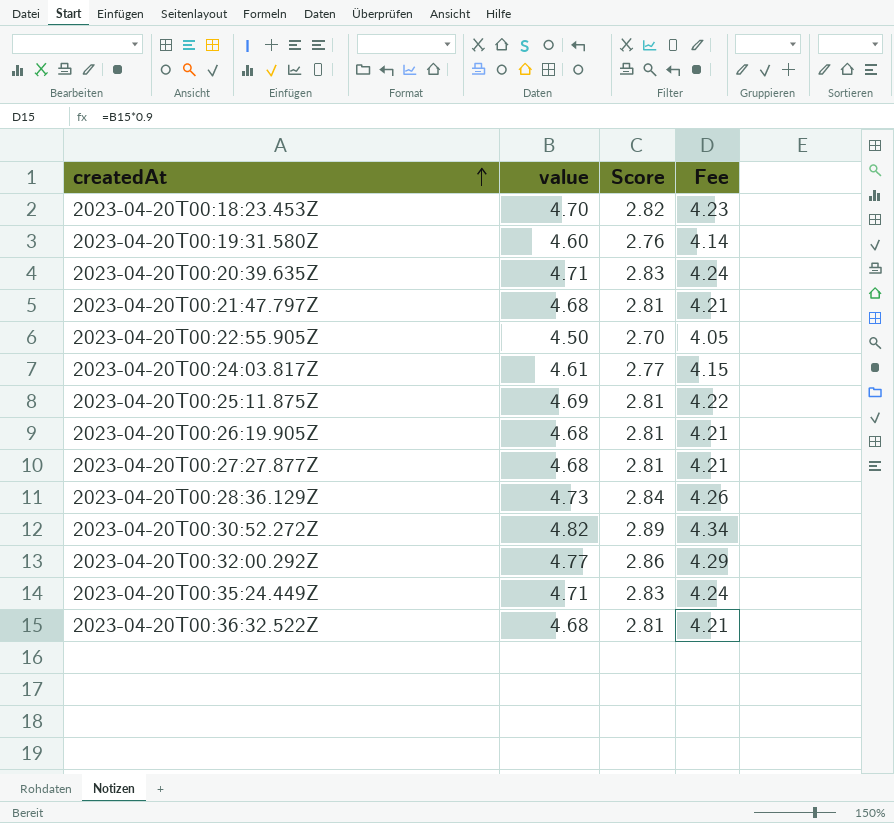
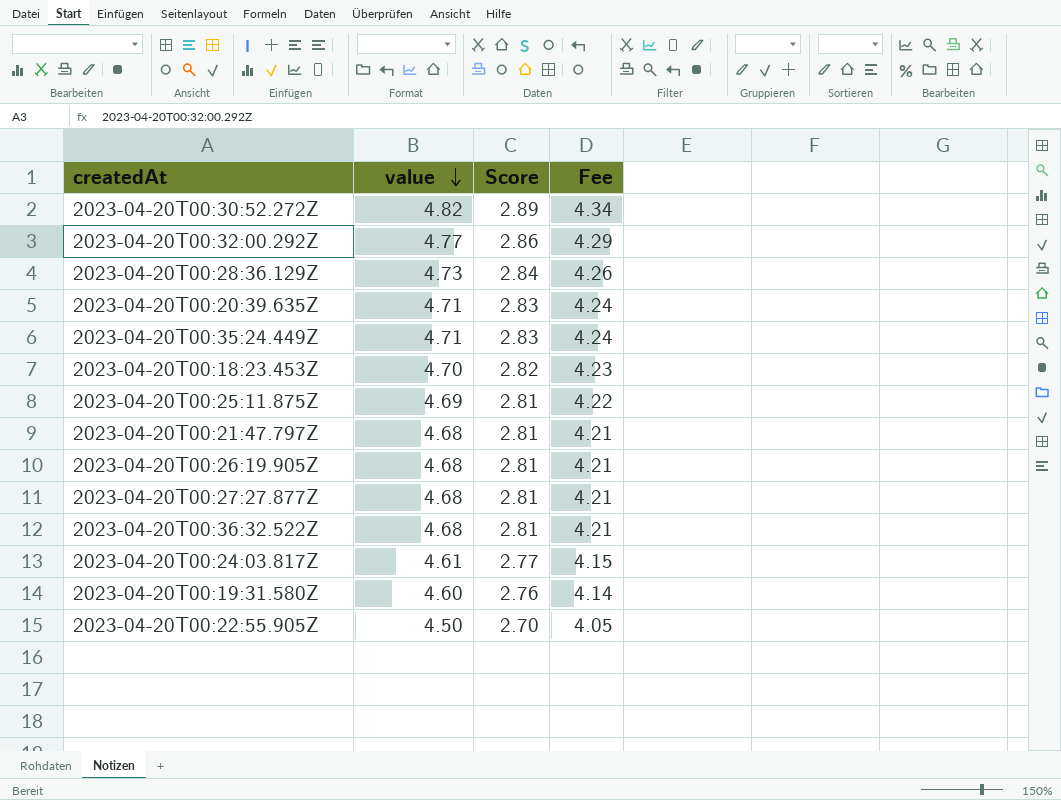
row order: createdAt ascending -> value descending

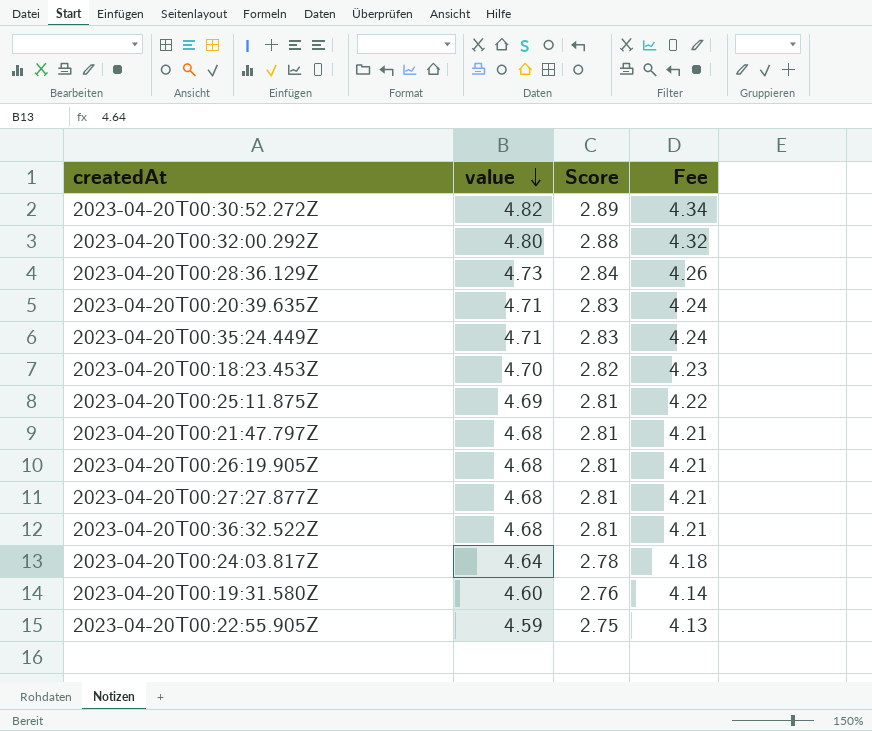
2023-04-20T00:32:00.292Z | value: 4.77 -> 4.80
2023-04-20T00:32:00.292Z | Score: 2.86 -> 2.88
2023-04-20T00:32:00.292Z | Fee: 4.29 -> 4.32
2023-04-20T00:24:03.817Z | value: 4.61 -> 4.64
2023-04-20T00:24:03.817Z | Score: 2.77 -> 2.78
2023-04-20T00:24:03.817Z | Fee: 4.15 -> 4.18
2023-04-20T00:22:55.905Z | value: 4.50 -> 4.59
2023-04-20T00:22:55.905Z | Score: 2.70 -> 2.75
2023-04-20T00:22:55.905Z | Fee: 4.05 -> 4.13

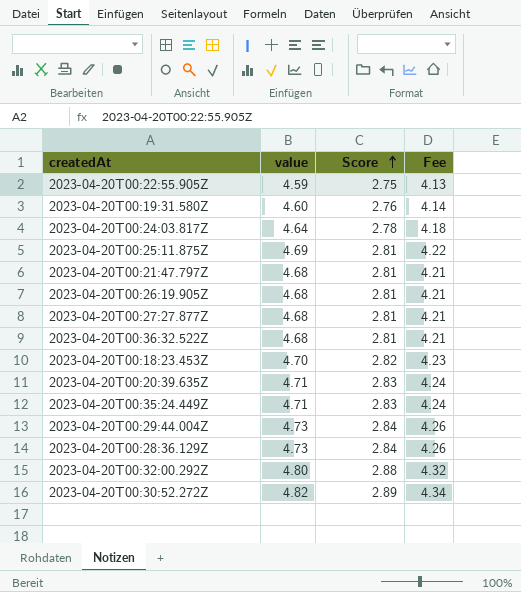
row order: value descending -> Score ascending
row 2023-04-20T00:29:44.004Z: none -> 4.73 | 2.84 | 4.26

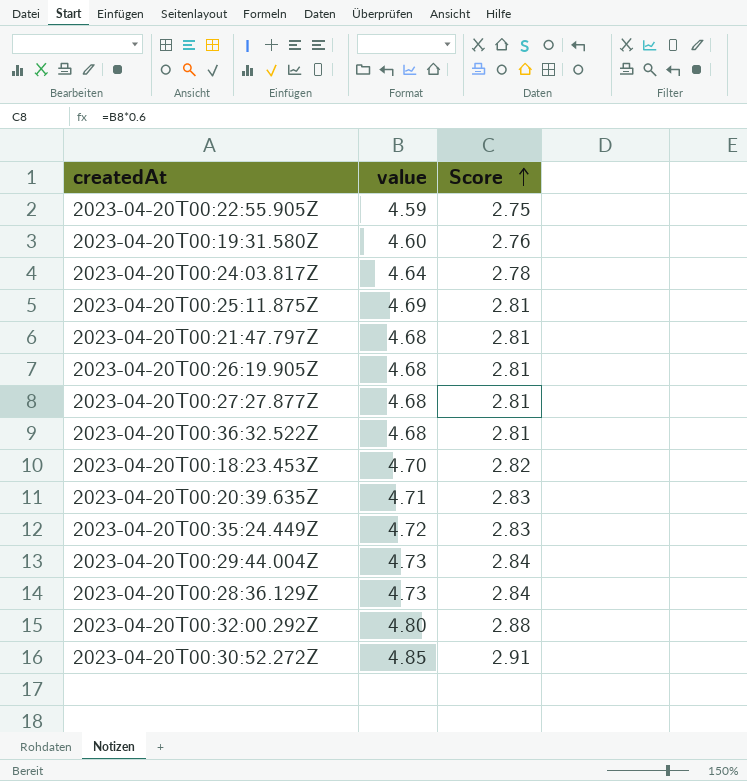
column Fee | formula: [value] * 0.9 -> none
2023-04-20T00:35:24.449Z | value: 4.71 -> 4.72
2023-04-20T00:30:52.272Z | value: 4.82 -> 4.85
2023-04-20T00:30:52.272Z | Score: 2.89 -> 2.91

